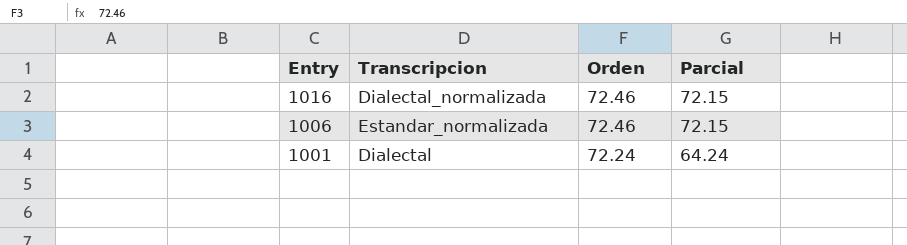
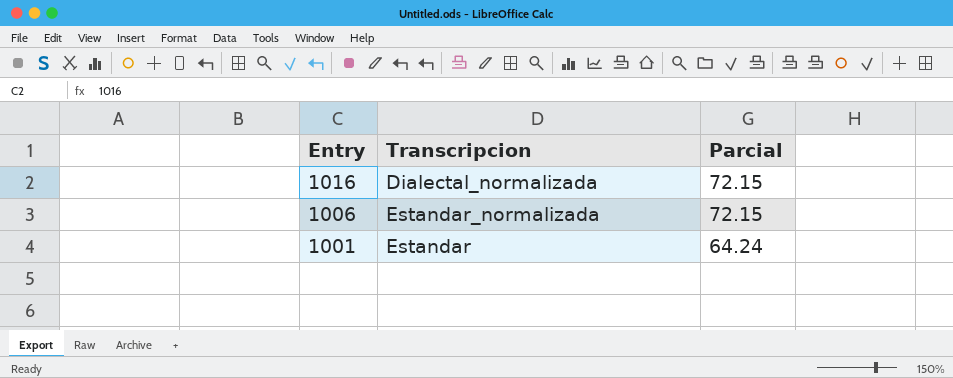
column Orden | position: 3 -> none
1001 | Transcripcion: Dialectal -> Estandar

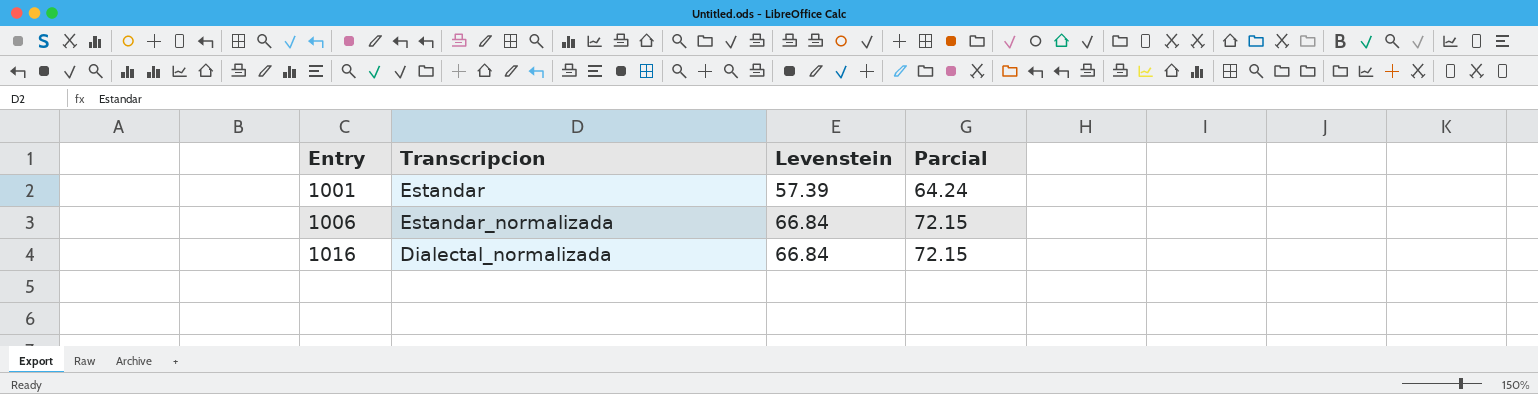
row order: Entry descending -> Entry ascending
column Levenstein | position: none -> 3

